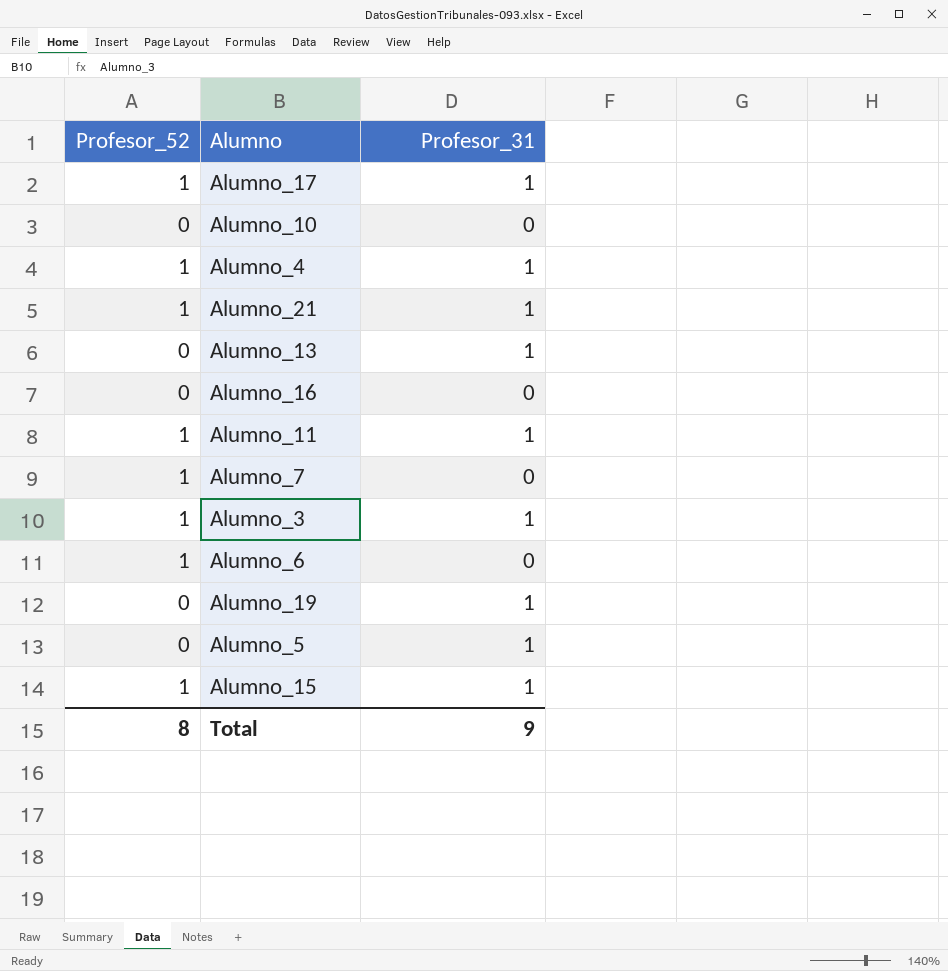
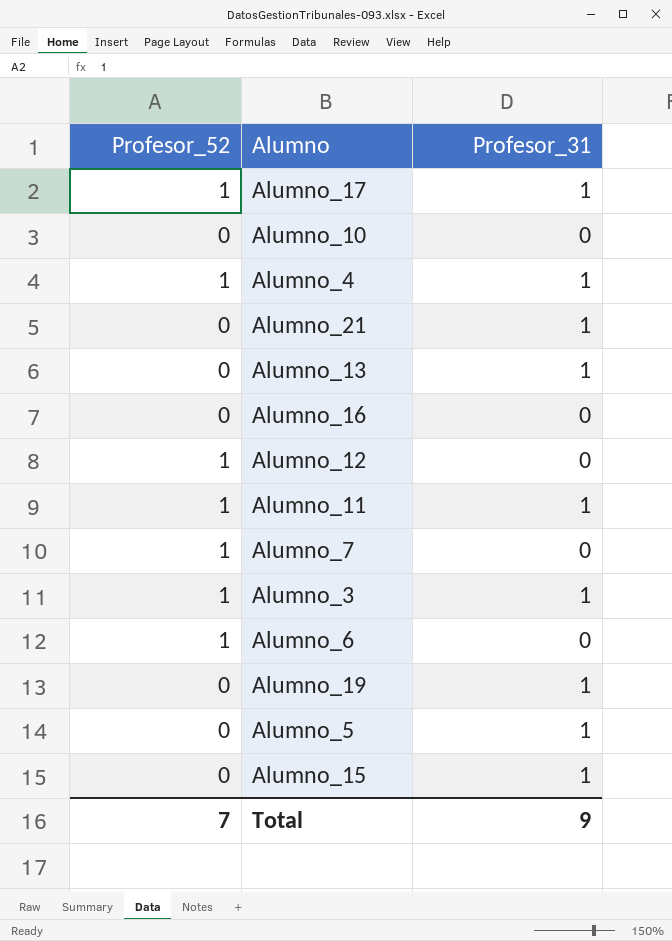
Alumno_21 | Profesor_52: 1 -> 0
row Alumno_12: none -> 1 | 0
Alumno_15 | Profesor_52: 1 -> 0
Total | Profesor_52: 8 -> 7

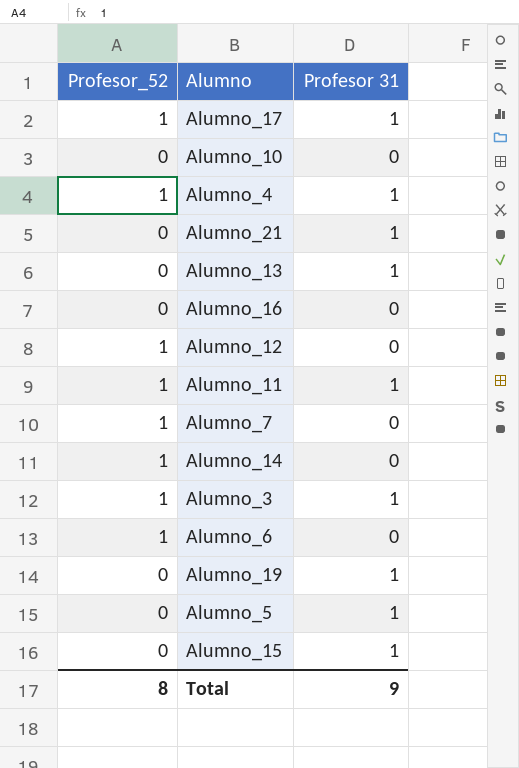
column name: Profesor_31 -> Profesor 31
row Alumno_14: none -> 1 | 0
Total | Profesor_52: 7 -> 8

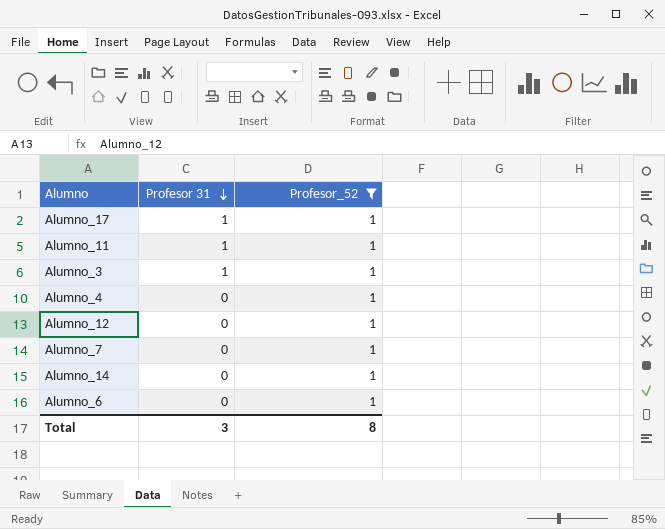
filter: none -> Profesor_52 = 1
row order: none -> Profesor 31 descending
column Profesor_52 | position: 1 -> 3
Alumno_4 | Profesor 31: 1 -> 0
Total | Profesor 31: 9 -> 3

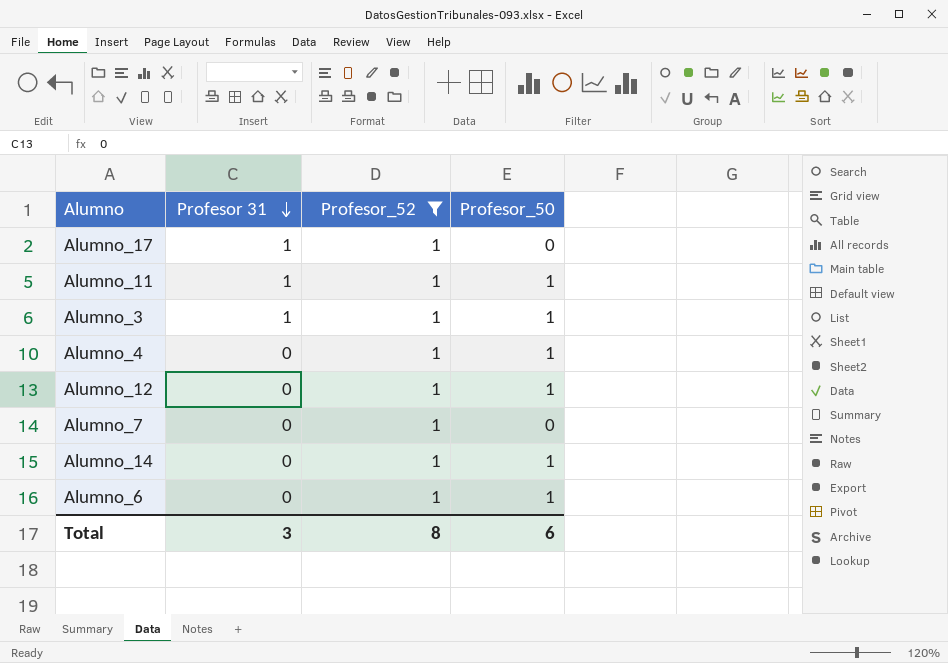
column Profesor_50 | position: none -> 4

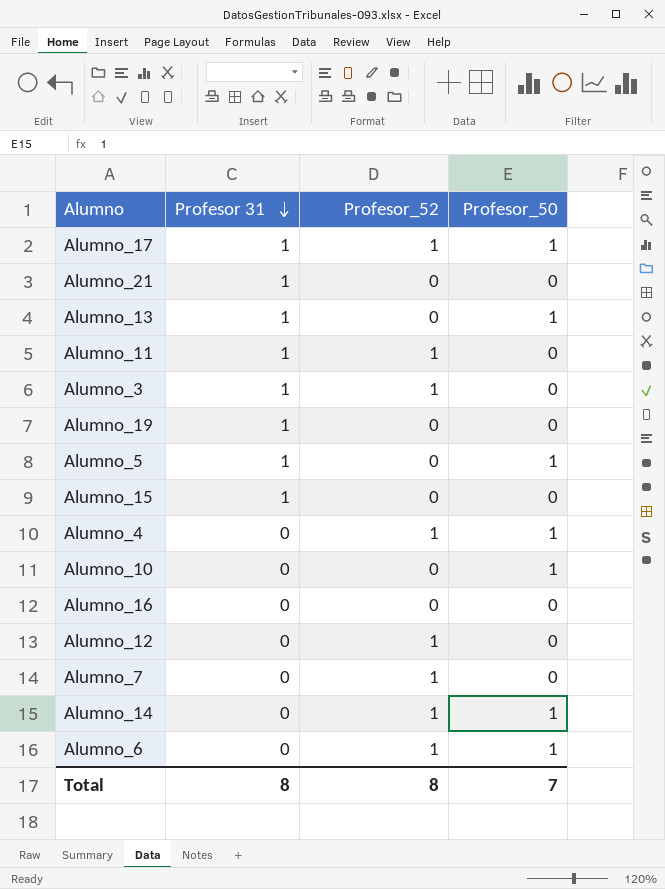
filter: Profesor_52 = 1 -> none
Alumno_17 | Profesor_50: 0 -> 1
Alumno_11 | Profesor_50: 1 -> 0
Alumno_3 | Profesor_50: 1 -> 0
Alumno_12 | Profesor_50: 1 -> 0
Total | Profesor 31: 3 -> 8
Total | Profesor_50: 6 -> 7

